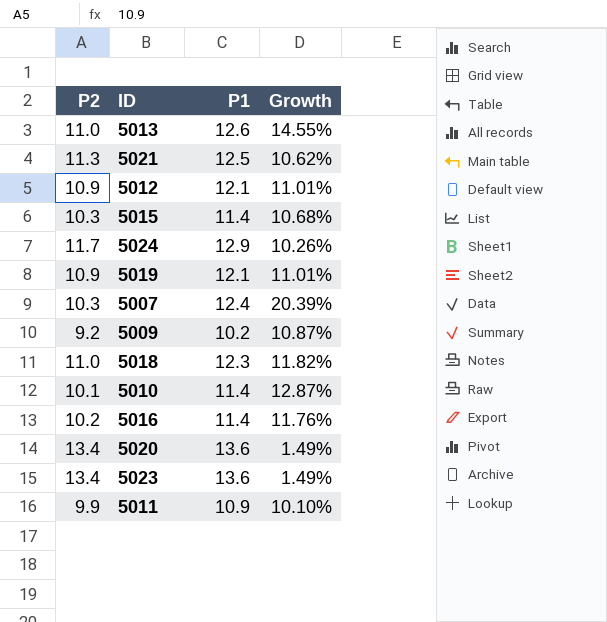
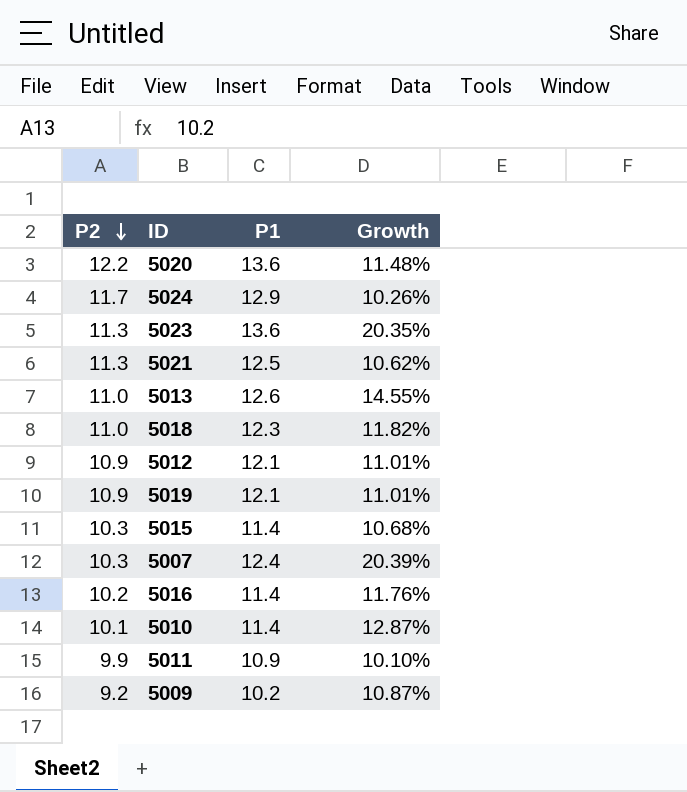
row order: none -> P2 descending
5020 | P2: 13.4 -> 12.2
5020 | Growth: 1.49% -> 11.48%
5023 | P2: 13.4 -> 11.3
5023 | Growth: 1.49% -> 20.35%

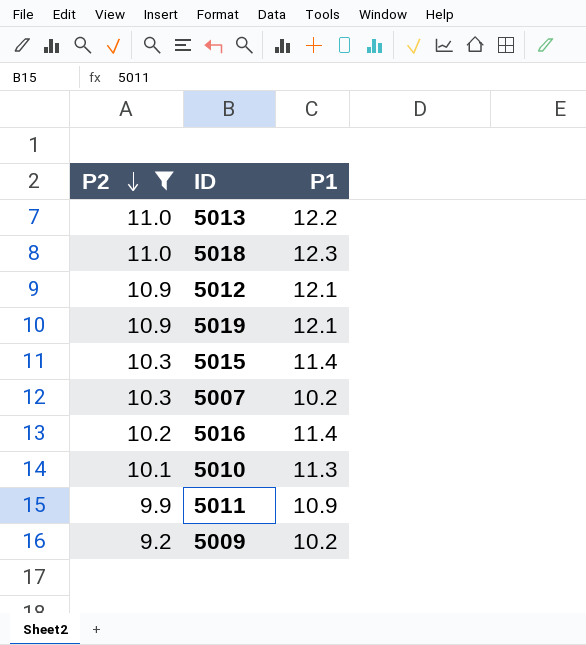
filter: none -> P2 <= 11.0
column Growth | formula: ([P1] - [P2]) / [P2] -> none
5013 | P1: 12.6 -> 12.2
5007 | P1: 12.4 -> 10.2
5010 | P1: 11.4 -> 11.3

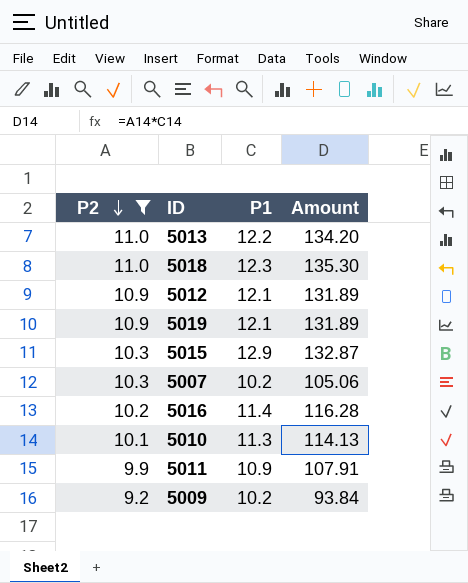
column Amount | formula: none -> [P2] * [P1]
5015 | P1: 11.4 -> 12.9

